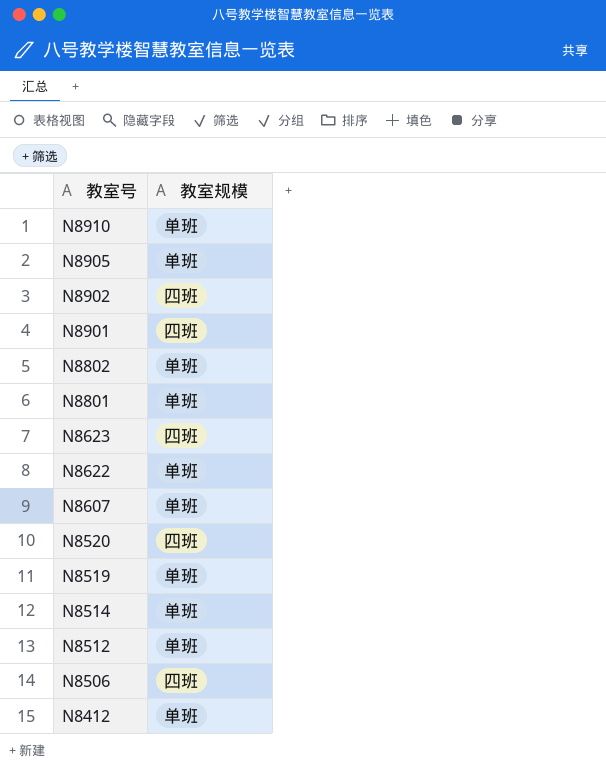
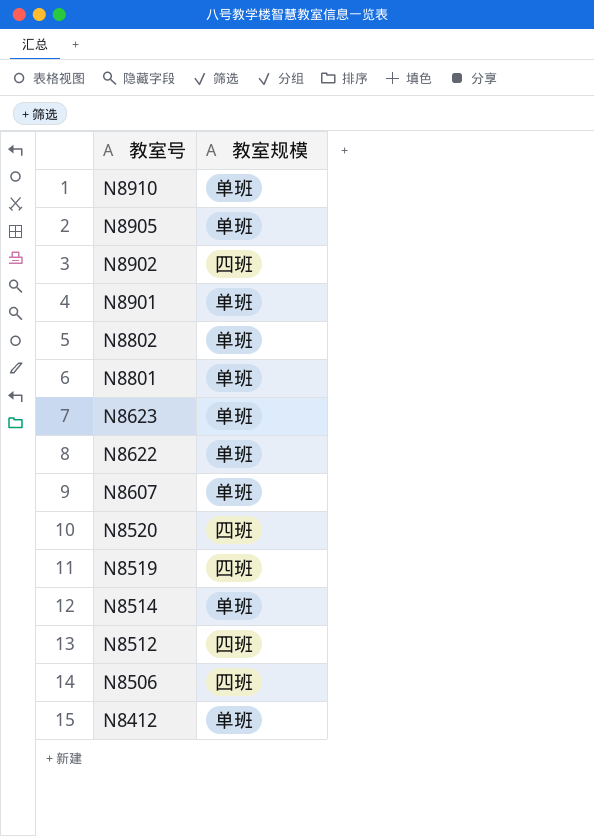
N8901 | 教室规模: 四班 -> 单班
N8623 | 教室规模: 四班 -> 单班
N8519 | 教室规模: 单班 -> 四班
N8512 | 教室规模: 单班 -> 四班

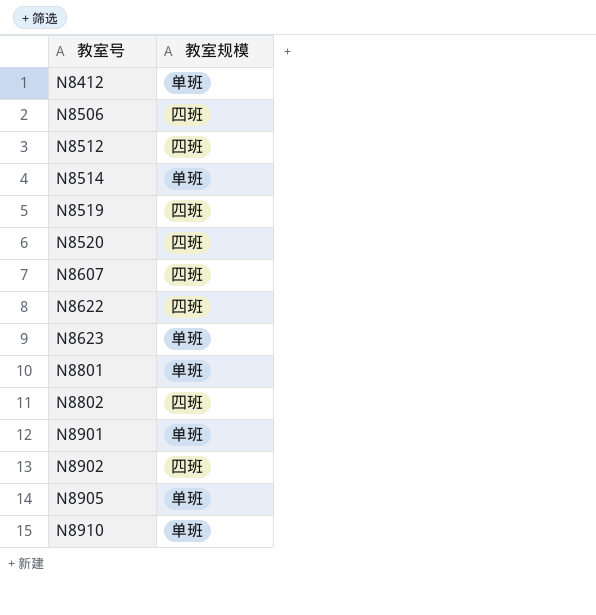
row order: 教室号 descending -> 教室号 ascending
N8607 | 教室规模: 单班 -> 四班
N8622 | 教室规模: 单班 -> 四班
N8802 | 教室规模: 单班 -> 四班

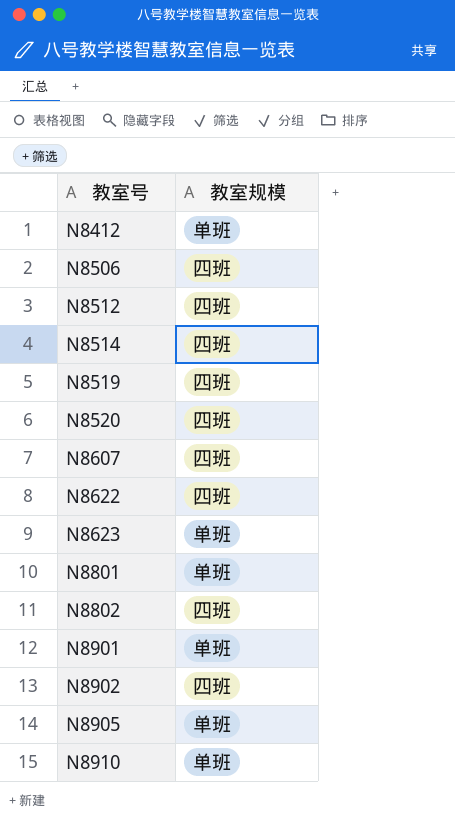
N8514 | 教室规模: 单班 -> 四班

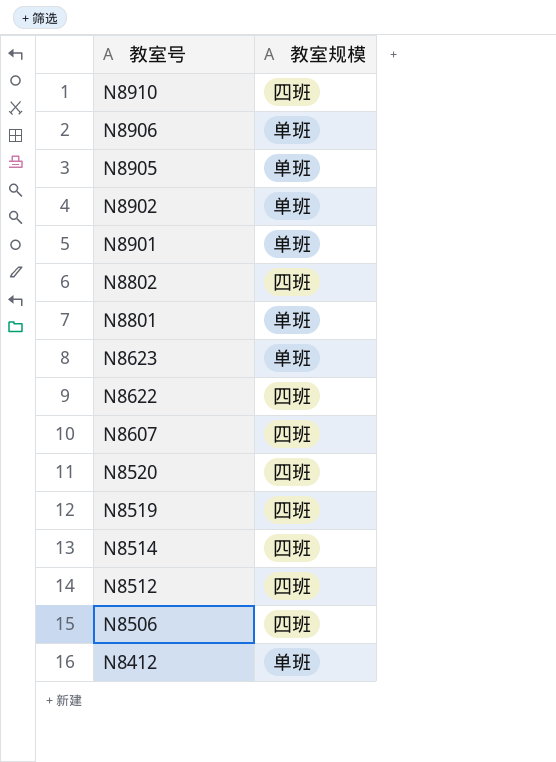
row order: 教室号 ascending -> 教室号 descending
N8910 | 教室规模: 单班 -> 四班
row N8906: none -> 单班
N8902 | 教室规模: 四班 -> 单班

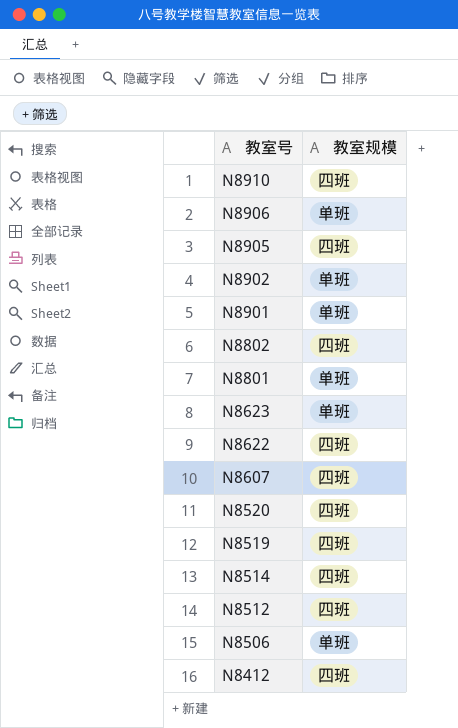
N8905 | 教室规模: 单班 -> 四班
N8506 | 教室规模: 四班 -> 单班
N8412 | 教室规模: 单班 -> 四班

